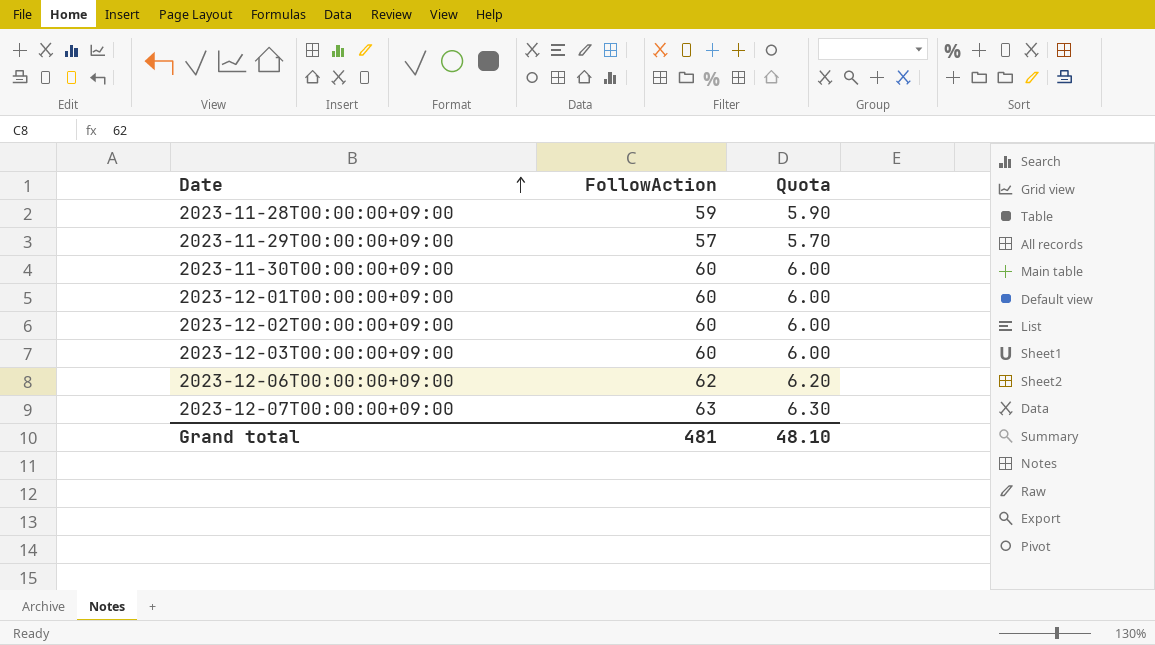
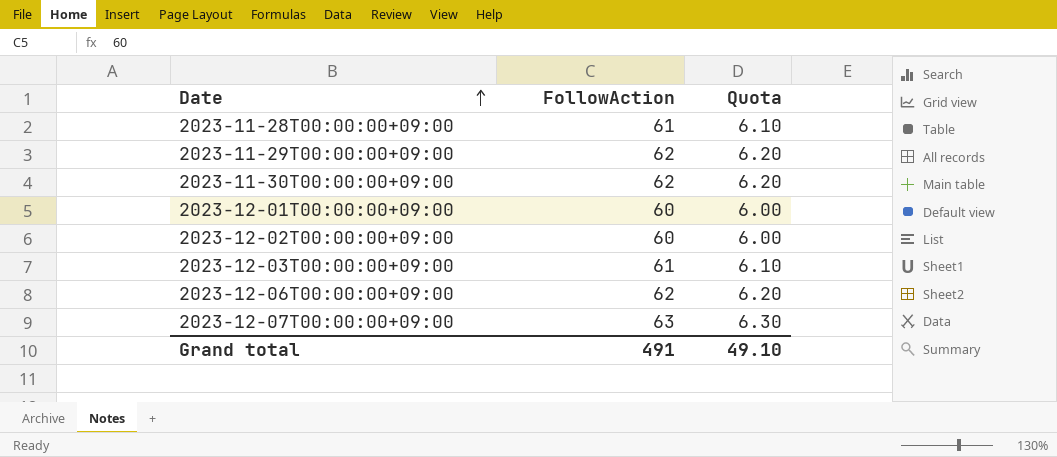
2023-11-28T00:00:00+09:00 | FollowAction: 59 -> 61
2023-11-28T00:00:00+09:00 | Quota: 5.90 -> 6.10
2023-11-29T00:00:00+09:00 | FollowAction: 57 -> 62
2023-11-29T00:00:00+09:00 | Quota: 5.70 -> 6.20
2023-11-30T00:00:00+09:00 | FollowAction: 60 -> 62
2023-11-30T00:00:00+09:00 | Quota: 6.00 -> 6.20
2023-12-03T00:00:00+09:00 | FollowAction: 60 -> 61
2023-12-03T00:00:00+09:00 | Quota: 6.00 -> 6.10
Grand total | FollowAction: 481 -> 491
Grand total | Quota: 48.10 -> 49.10

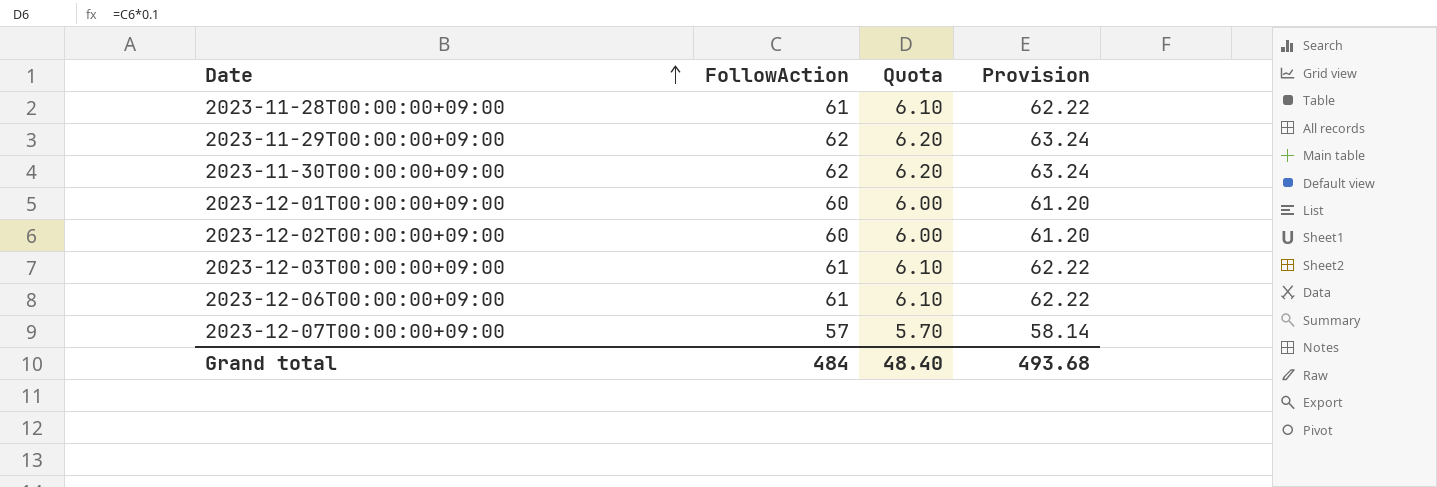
column Provision | formula: none -> [FollowAction] * 1.02
2023-12-06T00:00:00+09:00 | FollowAction: 62 -> 61
2023-12-06T00:00:00+09:00 | Quota: 6.20 -> 6.10
2023-12-07T00:00:00+09:00 | FollowAction: 63 -> 57
2023-12-07T00:00:00+09:00 | Quota: 6.30 -> 5.70
Grand total | FollowAction: 491 -> 484
Grand total | Quota: 49.10 -> 48.40

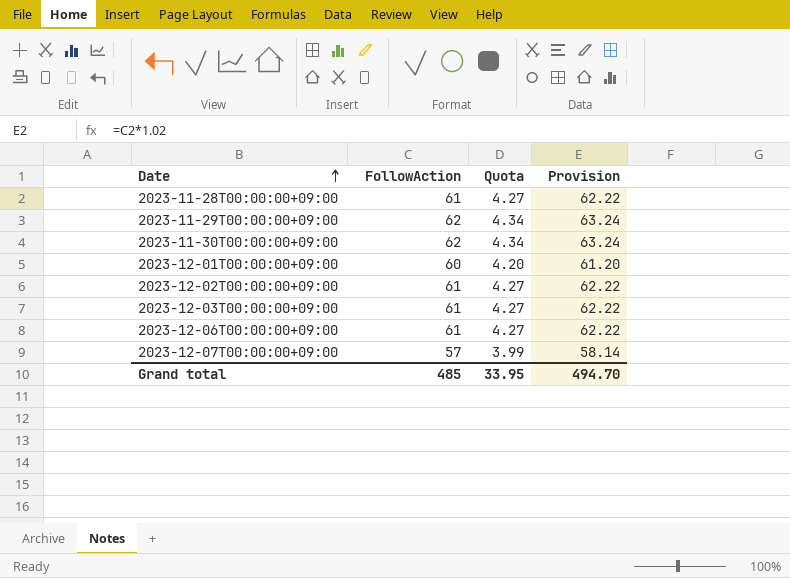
column Quota | formula: [FollowAction] * 0.1 -> [FollowAction] * 0.07
2023-12-02T00:00:00+09:00 | FollowAction: 60 -> 61
2023-12-02T00:00:00+09:00 | Provision: 61.20 -> 62.22
Grand total | FollowAction: 484 -> 485
Grand total | Quota: 48.40 -> 33.95
Grand total | Provision: 493.68 -> 494.70

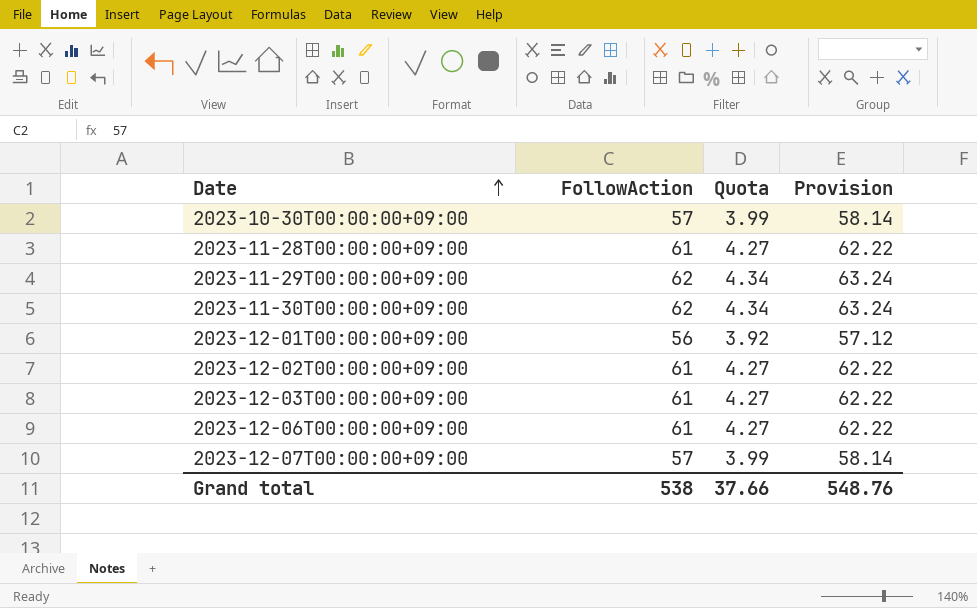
row 2023-10-30T00:00:00+09:00: none -> 57 | 3.99 | 58.14
2023-12-01T00:00:00+09:00 | FollowAction: 60 -> 56
2023-12-01T00:00:00+09:00 | Quota: 4.20 -> 3.92
2023-12-01T00:00:00+09:00 | Provision: 61.20 -> 57.12
Grand total | FollowAction: 485 -> 538
Grand total | Quota: 33.95 -> 37.66
Grand total | Provision: 494.70 -> 548.76

